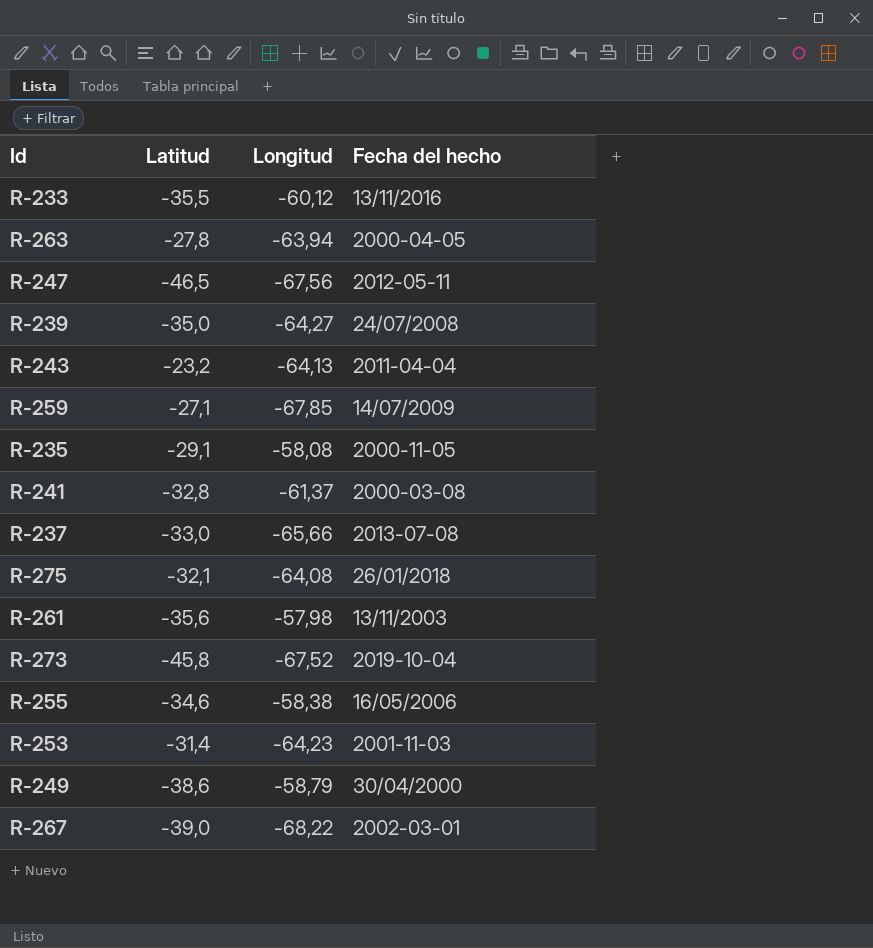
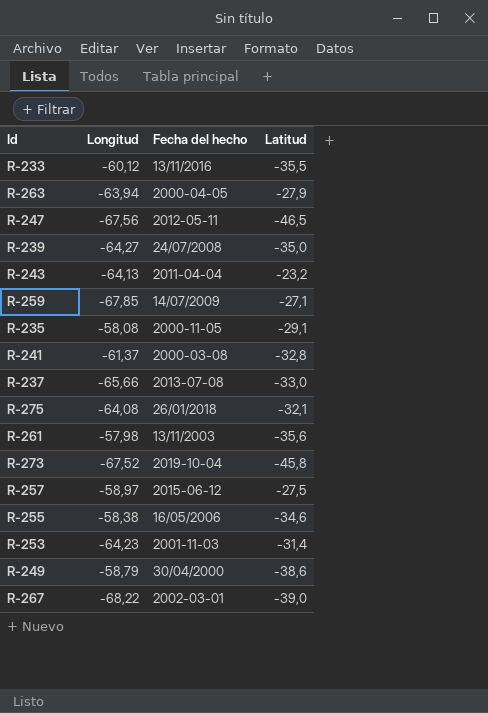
column Latitud | position: 2 -> 4
R-263 | Latitud: -27,8 -> -27,9
row R-257: none -> -58,97 | 2015-06-12 | -27,5

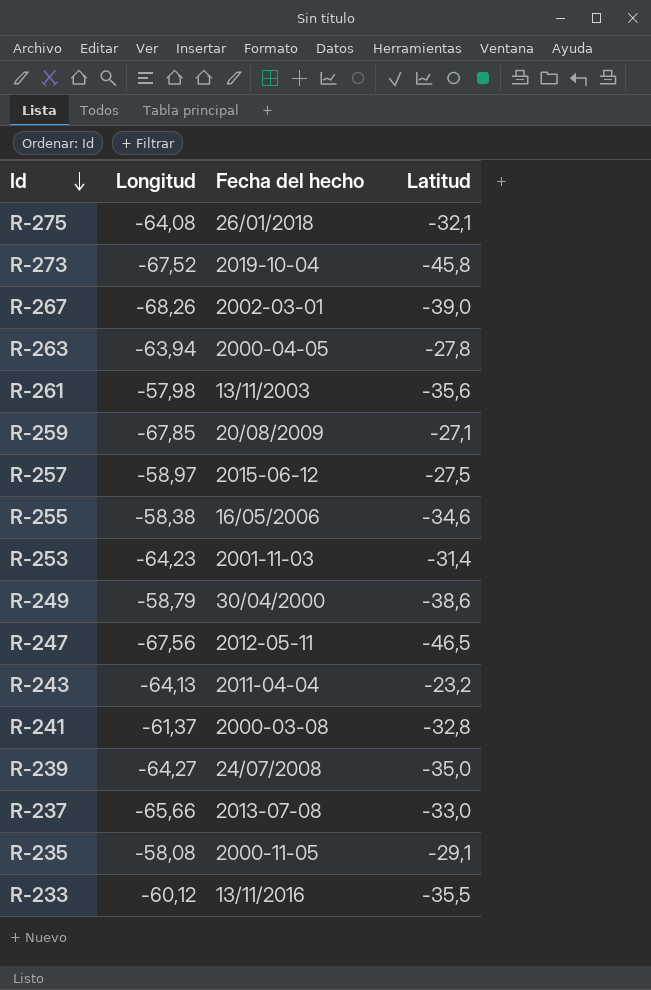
row order: none -> Id descending
R-267 | Longitud: -68,22 -> -68,26
R-263 | Latitud: -27,9 -> -27,8
R-259 | Fecha del hecho: 14/07/2009 -> 20/08/2009

